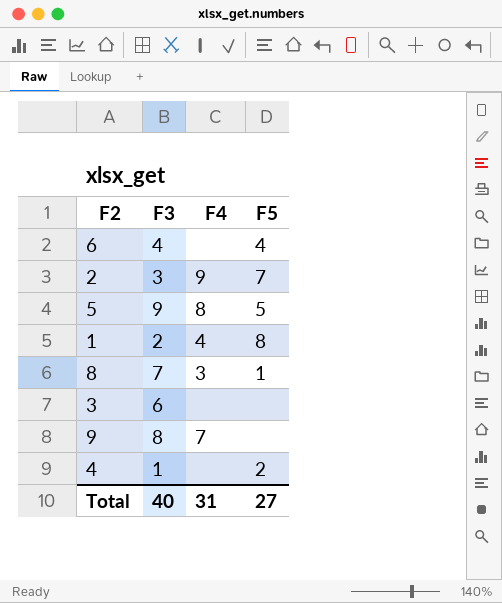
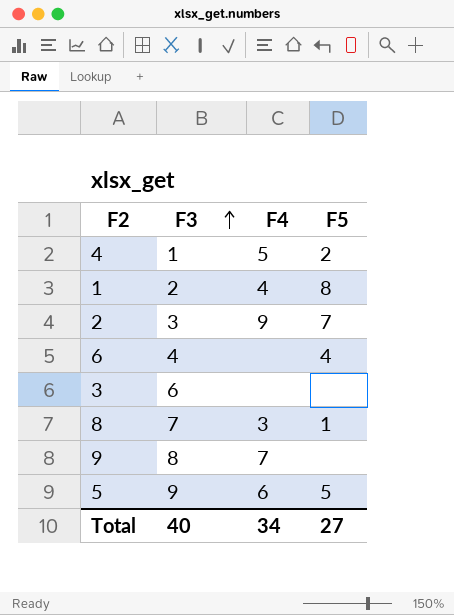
row order: none -> F3 ascending
4 | F4: none -> 5
5 | F4: 8 -> 6
Total | F4: 31 -> 34

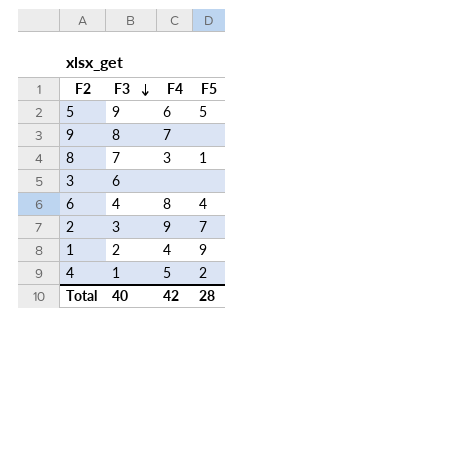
row order: F3 ascending -> F3 descending
6 | F4: none -> 8
1 | F5: 8 -> 9
Total | F4: 34 -> 42
Total | F5: 27 -> 28

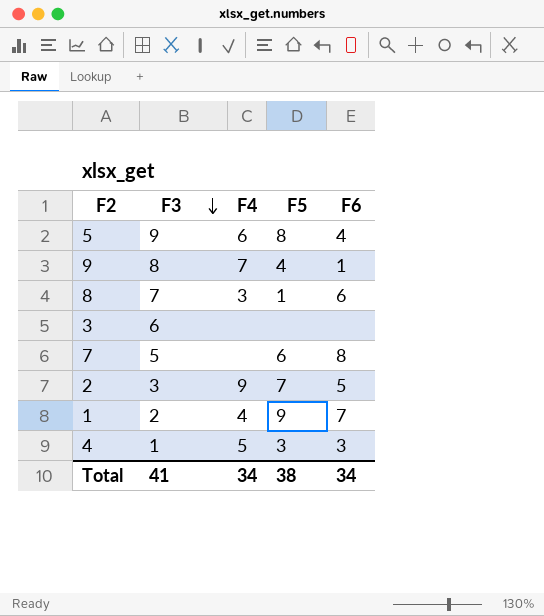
column F6 | position: none -> 5
row 6: 4 | 8 | 4 -> none
5 | F5: 5 -> 8
9 | F5: none -> 4
row 7: none -> 5 | none | 6 | 8
4 | F5: 2 -> 3
Total | F3: 40 -> 41
Total | F4: 42 -> 34
Total | F5: 28 -> 38

